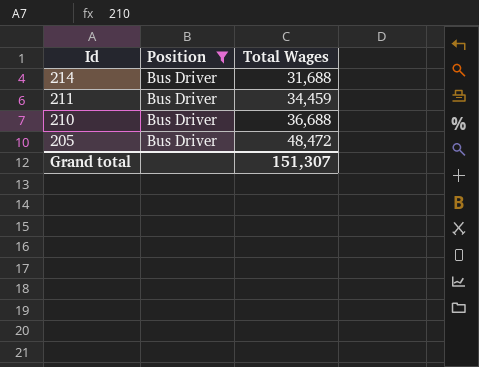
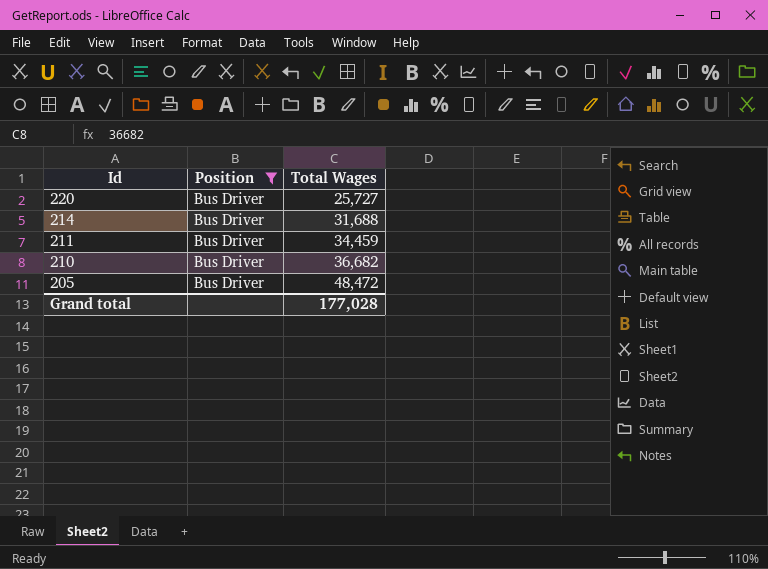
row 220: none -> Bus Driver | 25,727
210 | Total Wages: 36,688 -> 36,682
Grand total | Total Wages: 151,307 -> 177,028

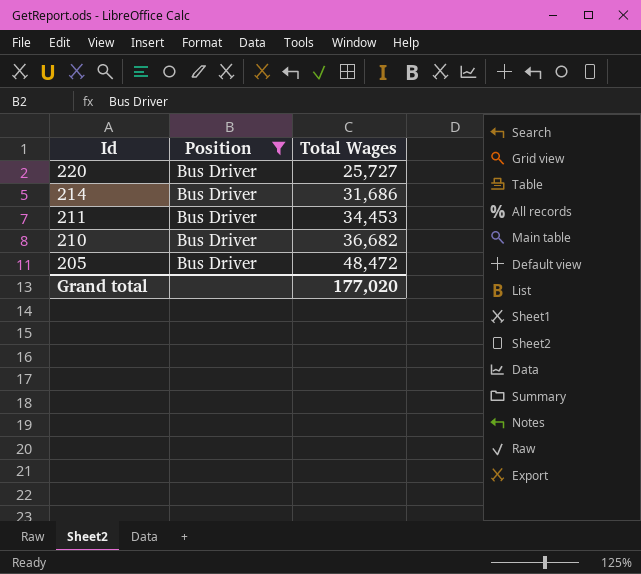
214 | Total Wages: 31,688 -> 31,686
211 | Total Wages: 34,459 -> 34,453
Grand total | Total Wages: 177,028 -> 177,020

